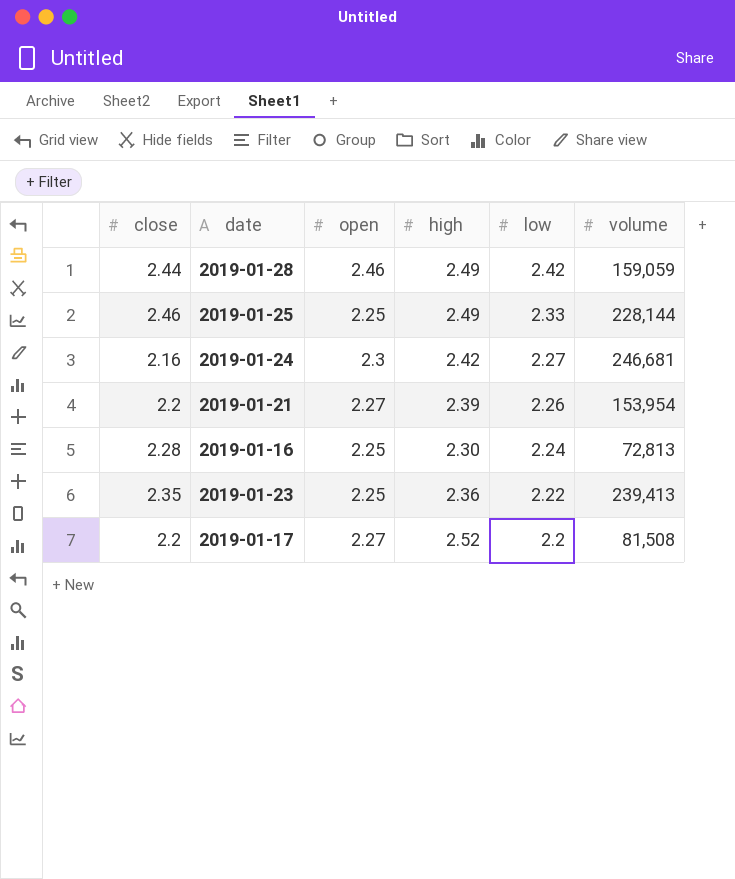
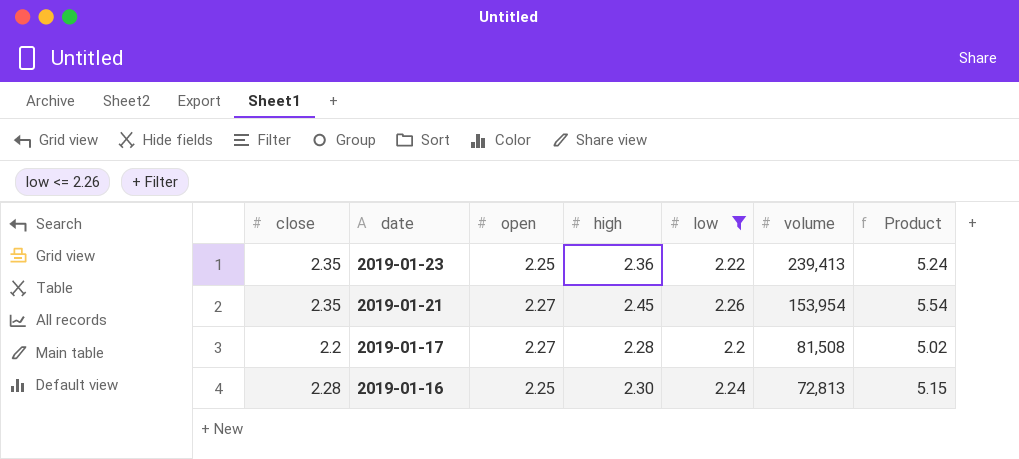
filter: none -> low <= 2.26
row order: low descending -> date descending
column Product | formula: none -> [high] * [low]
2019-01-21 | close: 2.2 -> 2.35
2019-01-21 | high: 2.39 -> 2.45
2019-01-17 | high: 2.52 -> 2.28

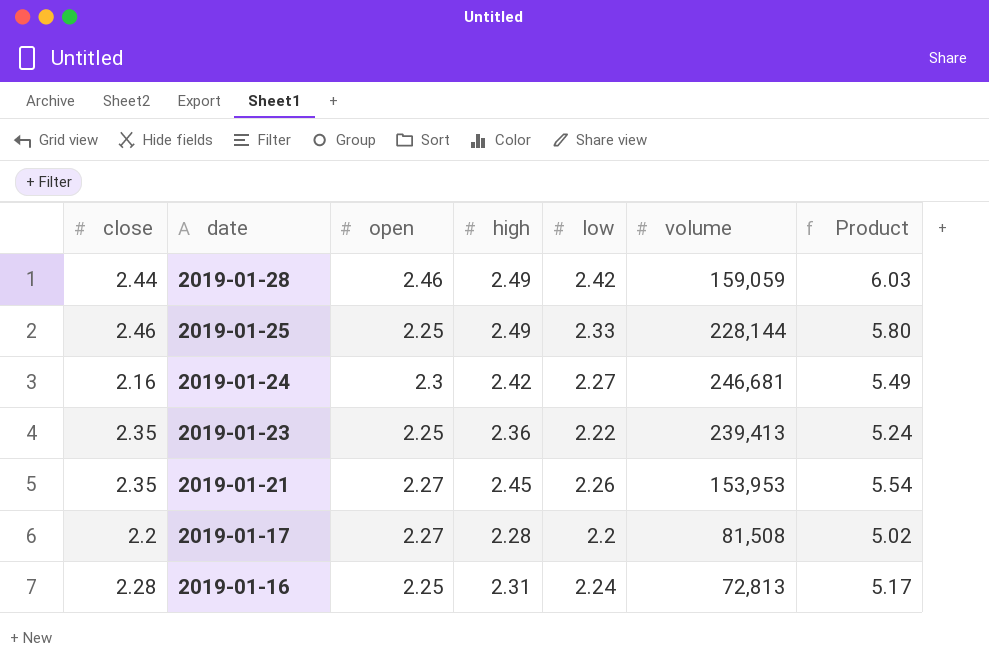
filter: low <= 2.26 -> none
2019-01-21 | volume: 153,954 -> 153,953
2019-01-16 | high: 2.30 -> 2.31
2019-01-16 | Product: 5.15 -> 5.17

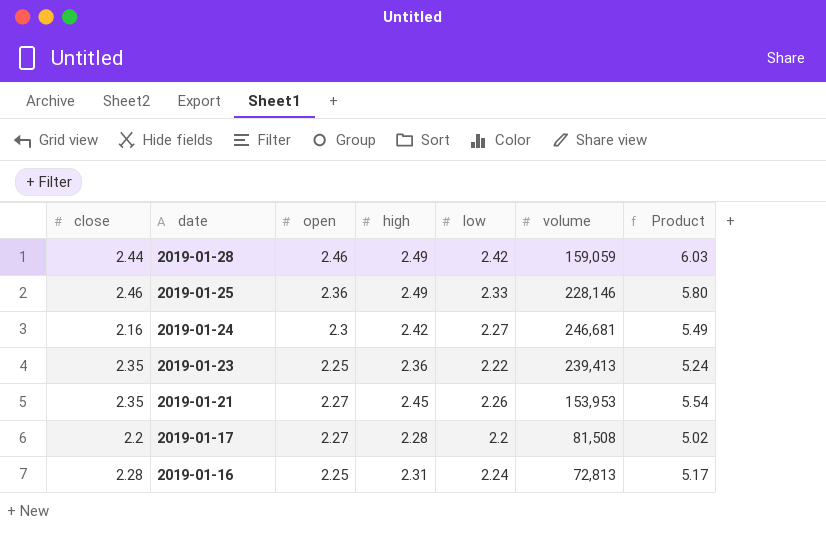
2019-01-25 | open: 2.25 -> 2.36
2019-01-25 | volume: 228,144 -> 228,146

